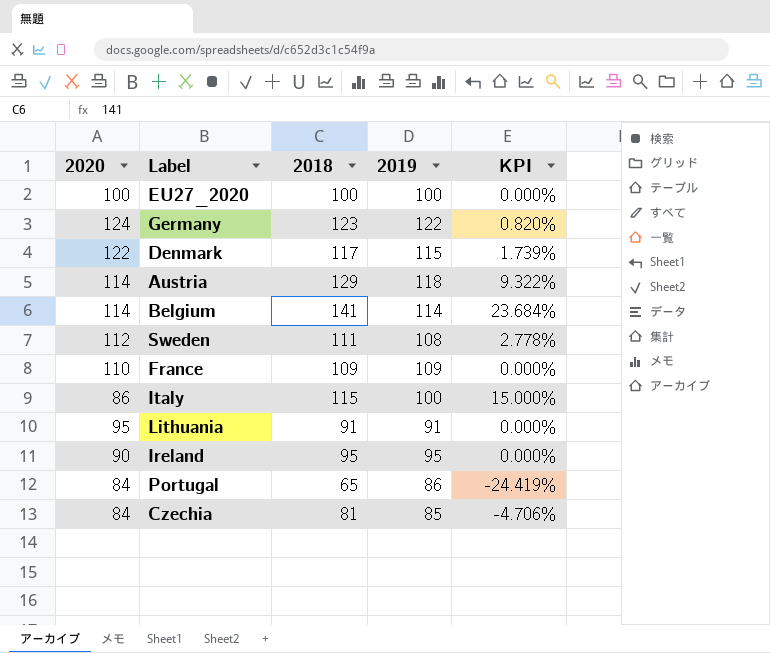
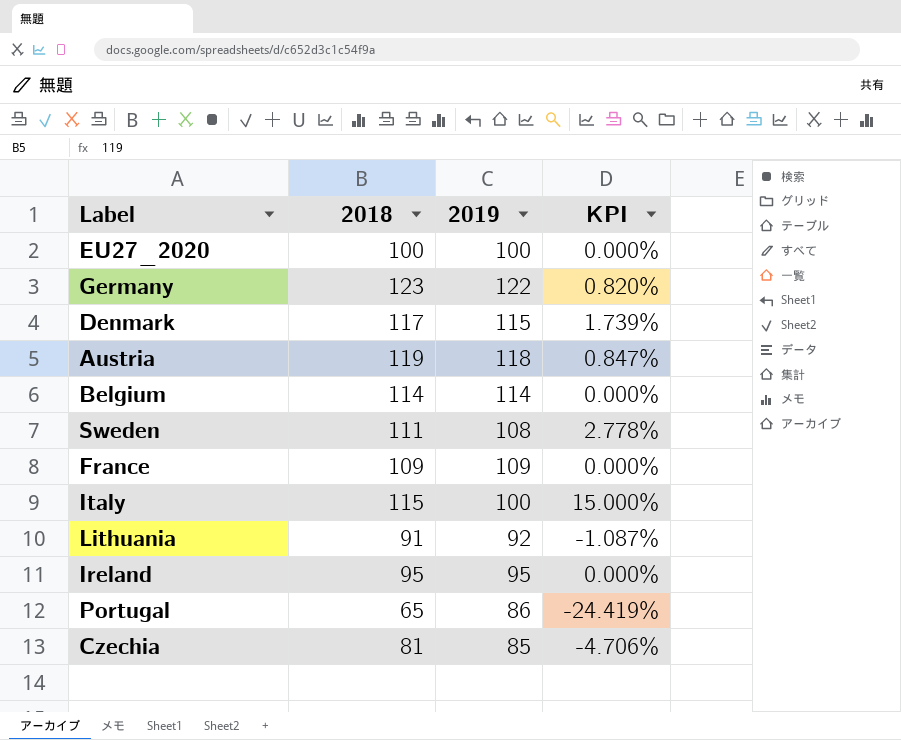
column 2020 | position: 1 -> none
Austria | 2018: 129 -> 119
Austria | KPI: 9.322% -> 0.847%
Belgium | 2018: 141 -> 114
Belgium | KPI: 23.684% -> 0.000%
Lithuania | 2019: 91 -> 92
Lithuania | KPI: 0.000% -> -1.087%

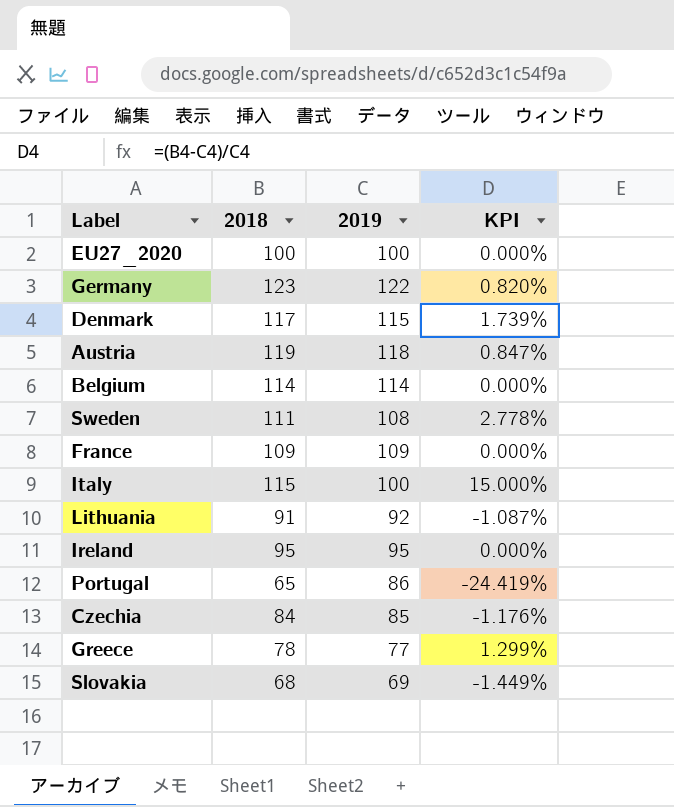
Czechia | 2018: 81 -> 84
Czechia | KPI: -4.706% -> -1.176%
row Greece: none -> 78 | 77 | 1.299%
row Slovakia: none -> 68 | 69 | -1.449%

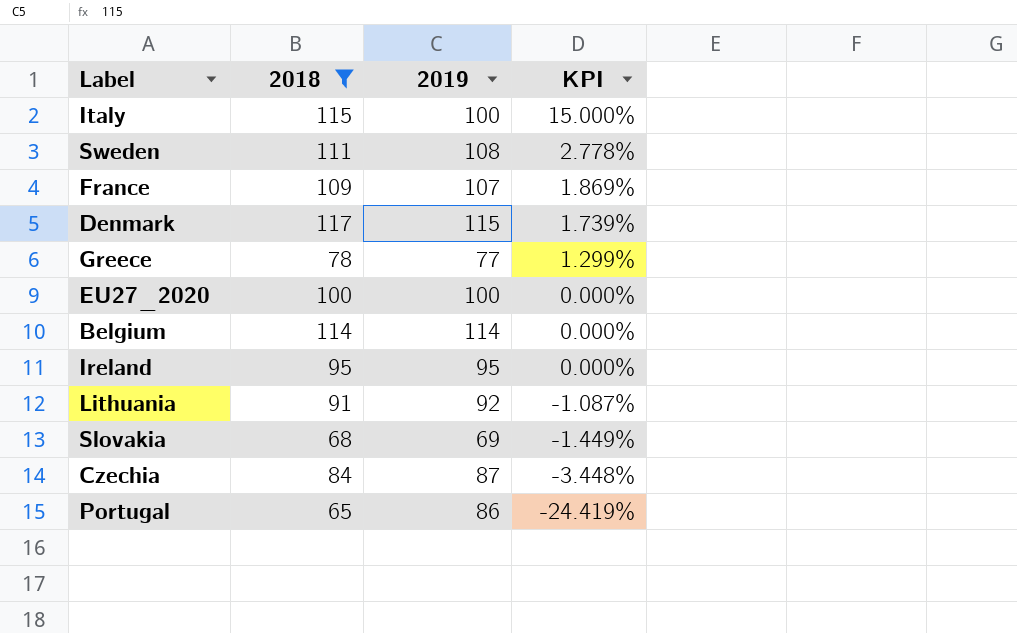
filter: none -> 2018 <= 117
row order: none -> KPI descending
France | 2019: 109 -> 107
France | KPI: 0.000% -> 1.869%
Czechia | 2019: 85 -> 87
Czechia | KPI: -1.176% -> -3.448%

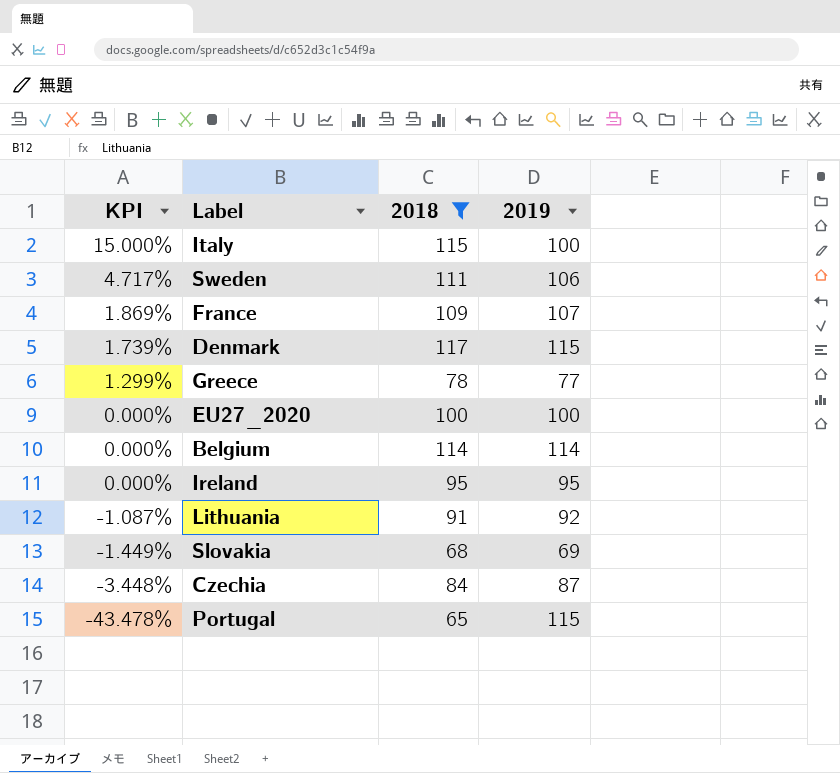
column KPI | position: 4 -> 1
Sweden | KPI: 2.778% -> 4.717%
Sweden | 2019: 108 -> 106
Portugal | KPI: -24.419% -> -43.478%
Portugal | 2019: 86 -> 115

